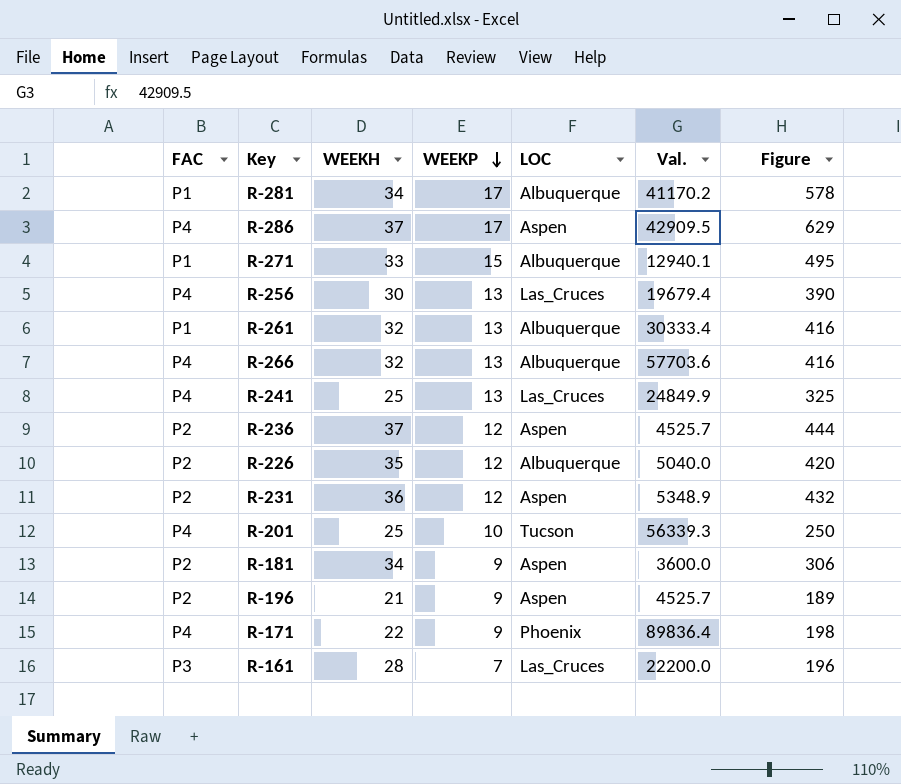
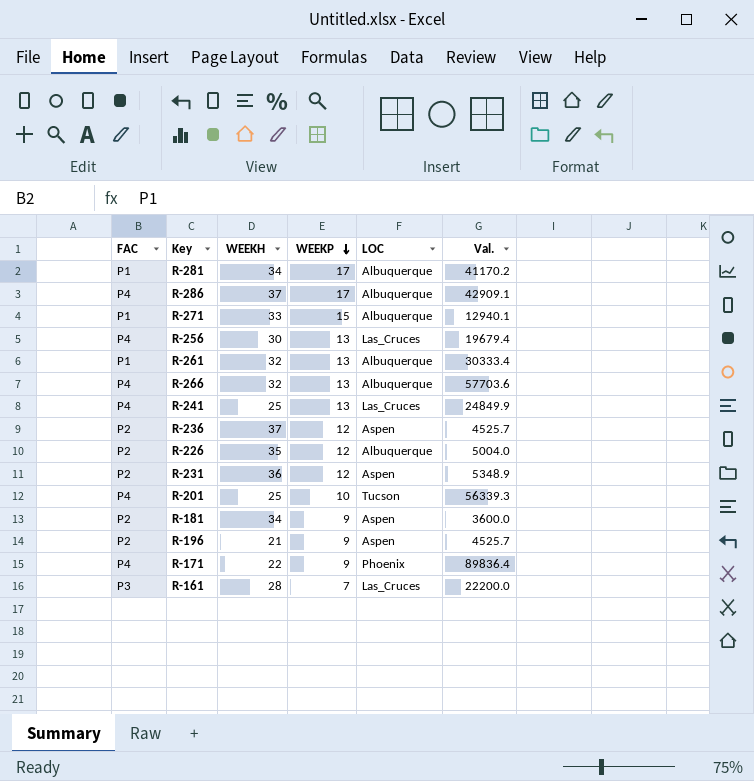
column Figure | formula: [WEEKH] * [WEEKP] -> none
R-286 | LOC: Aspen -> Albuquerque
R-286 | Val.: 42909.5 -> 42909.1
R-226 | Val.: 5040.0 -> 5004.0

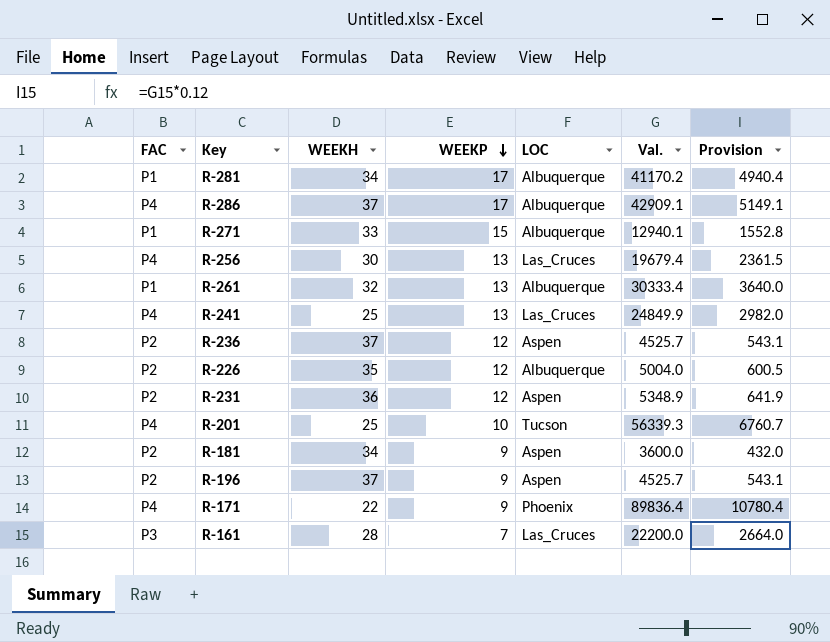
column Provision | formula: none -> [Val.] * 0.12
row R-266: P4 | 32 | 13 | Albuquerque | 57703.6 -> none
R-196 | WEEKH: 21 -> 37

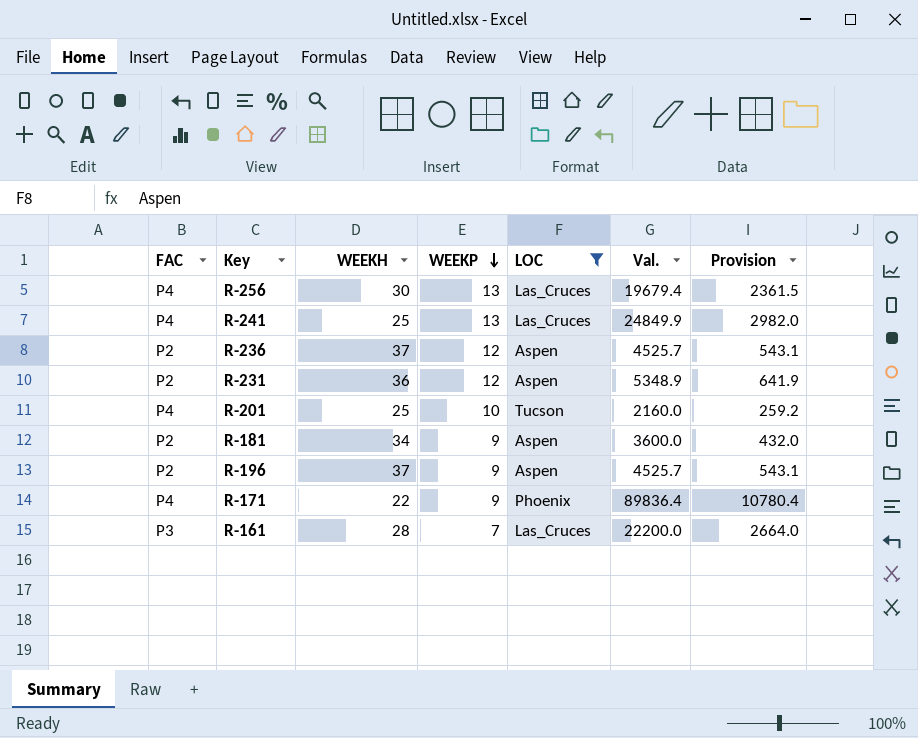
filter: none -> LOC != Albuquerque
R-201 | Val.: 56339.3 -> 2160.0
R-201 | Provision: 6760.7 -> 259.2

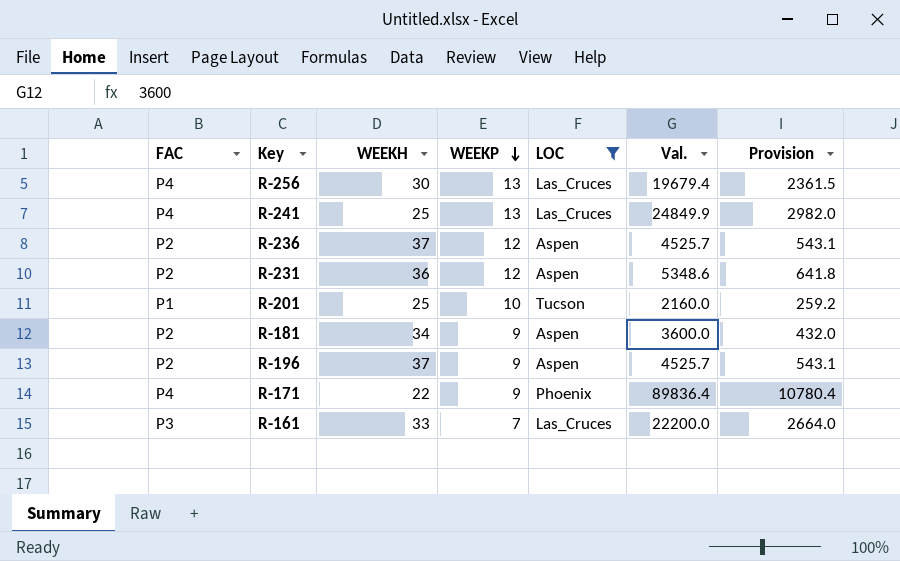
R-231 | Val.: 5348.9 -> 5348.6
R-231 | Provision: 641.9 -> 641.8
R-201 | FAC: P4 -> P1
R-161 | WEEKH: 28 -> 33

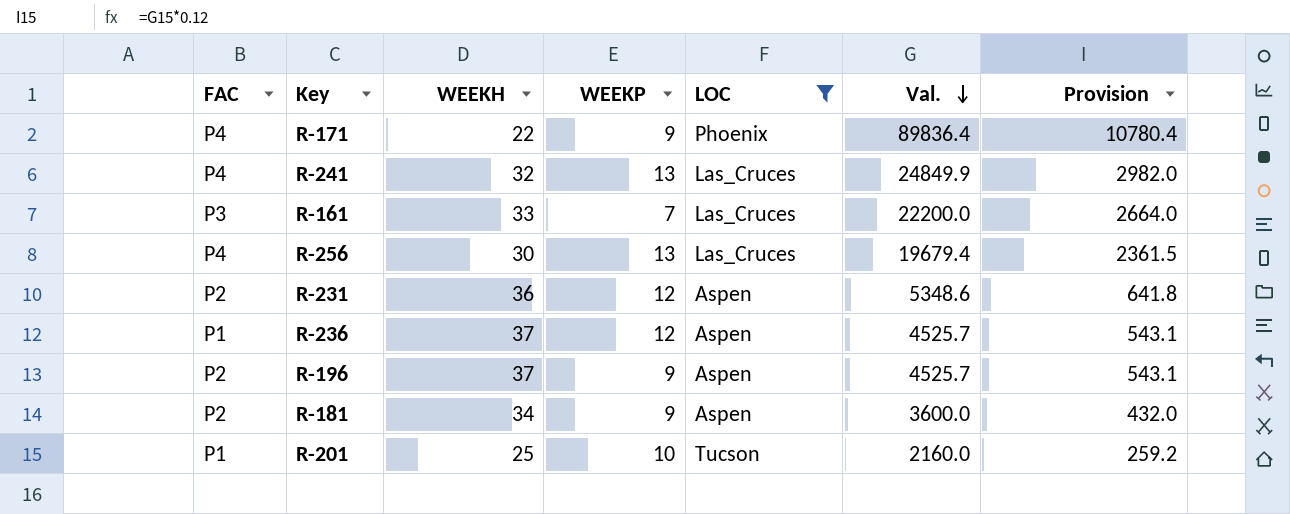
row order: WEEKP descending -> Val. descending
R-241 | WEEKH: 25 -> 32
R-236 | FAC: P2 -> P1

